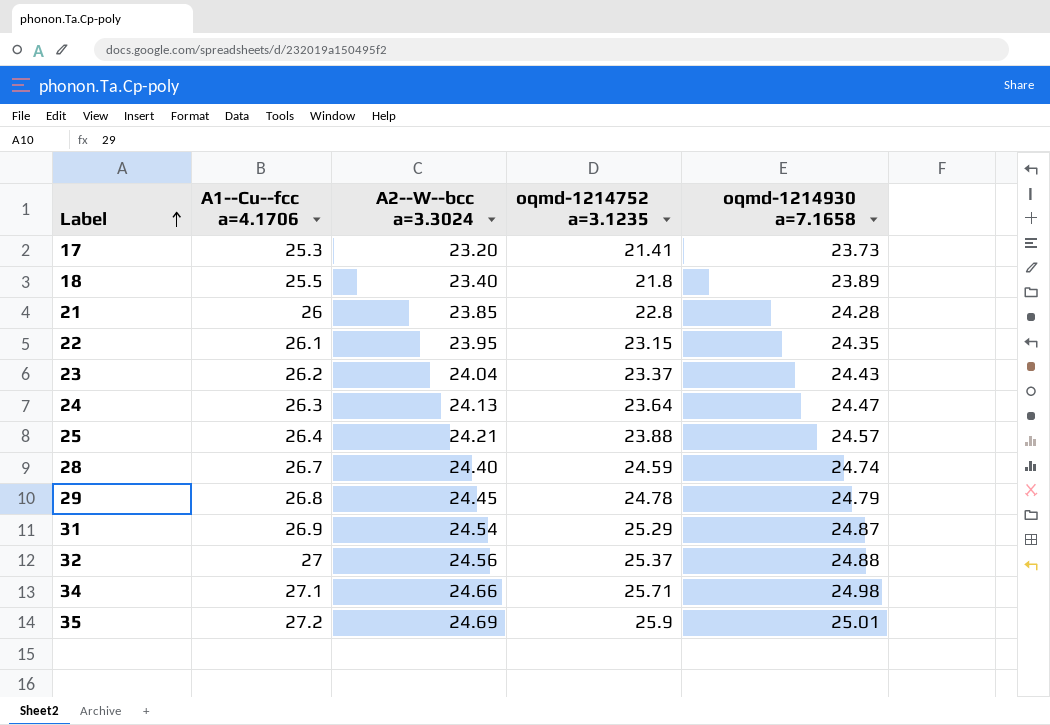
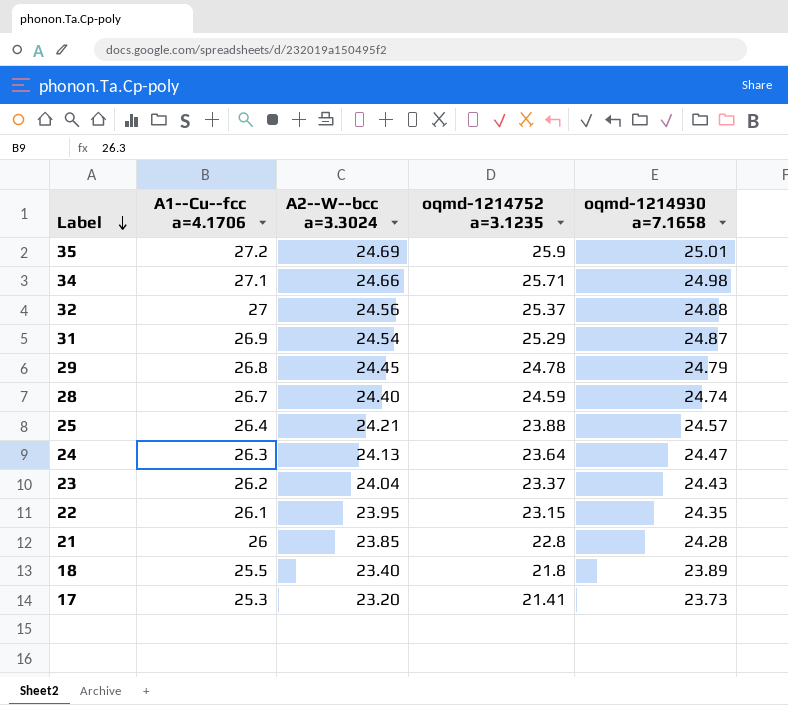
row order: Label ascending -> Label descending

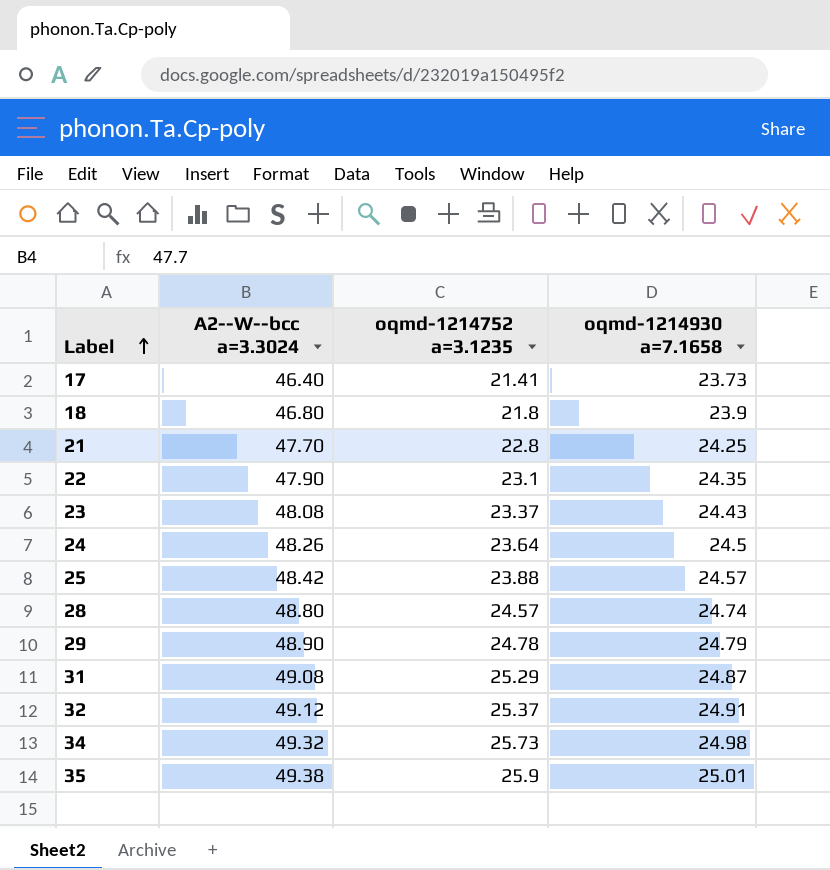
row order: Label descending -> Label ascending
column A1--Cu--fcc a=4.1706 | position: 2 -> none
17 | A2--W--bcc a=3.3024: 23.20 -> 46.40
18 | A2--W--bcc a=3.3024: 23.40 -> 46.80
18 | oqmd-1214930 a=7.1658: 23.89 -> 23.9
21 | A2--W--bcc a=3.3024: 23.85 -> 47.70
21 | oqmd-1214930 a=7.1658: 24.28 -> 24.25
22 | A2--W--bcc a=3.3024: 23.95 -> 47.90
22 | oqmd-1214752 a=3.1235: 23.15 -> 23.1
23 | A2--W--bcc a=3.3024: 24.04 -> 48.08
24 | A2--W--bcc a=3.3024: 24.13 -> 48.26
24 | oqmd-1214930 a=7.1658: 24.47 -> 24.5
25 | A2--W--bcc a=3.3024: 24.21 -> 48.42
28 | A2--W--bcc a=3.3024: 24.40 -> 48.80
28 | oqmd-1214752 a=3.1235: 24.59 -> 24.57
29 | A2--W--bcc a=3.3024: 24.45 -> 48.90
31 | A2--W--bcc a=3.3024: 24.54 -> 49.08
32 | A2--W--bcc a=3.3024: 24.56 -> 49.12
32 | oqmd-1214930 a=7.1658: 24.88 -> 24.91
34 | A2--W--bcc a=3.3024: 24.66 -> 49.32
34 | oqmd-1214752 a=3.1235: 25.71 -> 25.73
35 | A2--W--bcc a=3.3024: 24.69 -> 49.38

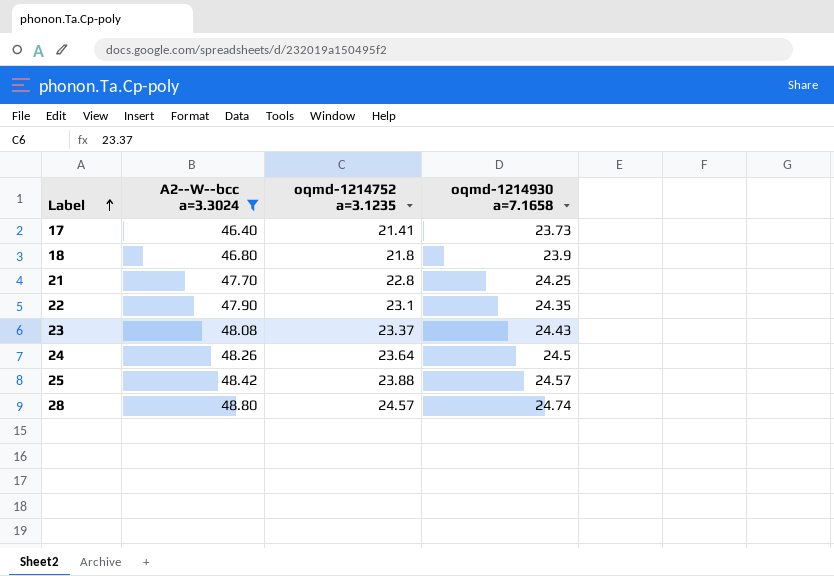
filter: none -> A2--W--bcc a=3.3024 <= 48.80

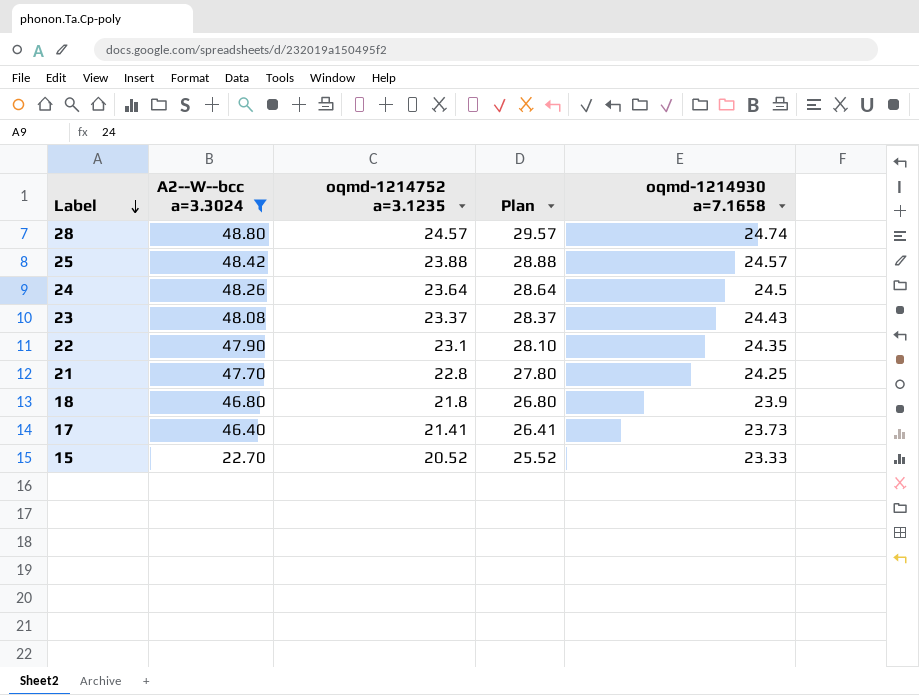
row order: Label ascending -> Label descending
column Plan | formula: none -> [oqmd-1214752 a=3.1235] + 5
row 15: none -> 22.70 | 20.52 | 25.52 | 23.33

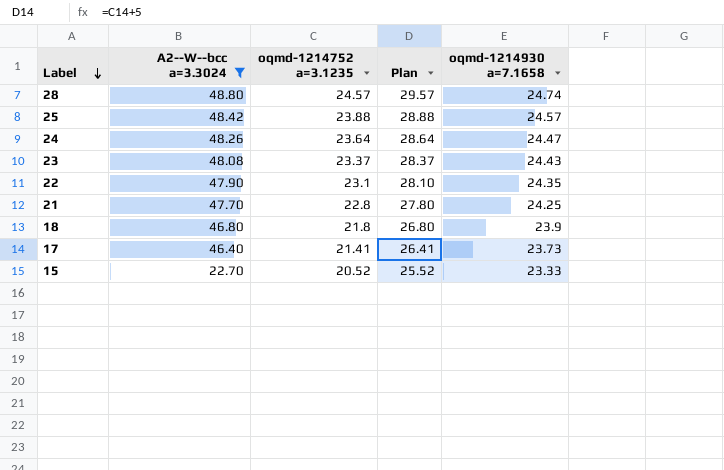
24 | oqmd-1214930 a=7.1658: 24.5 -> 24.47

